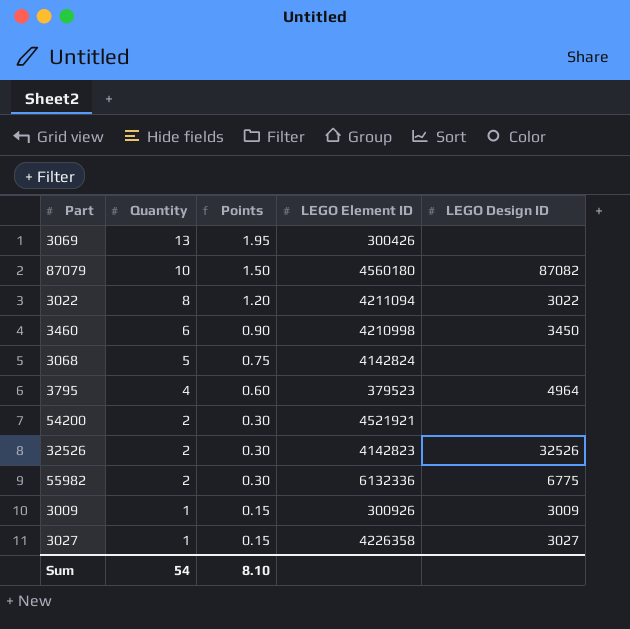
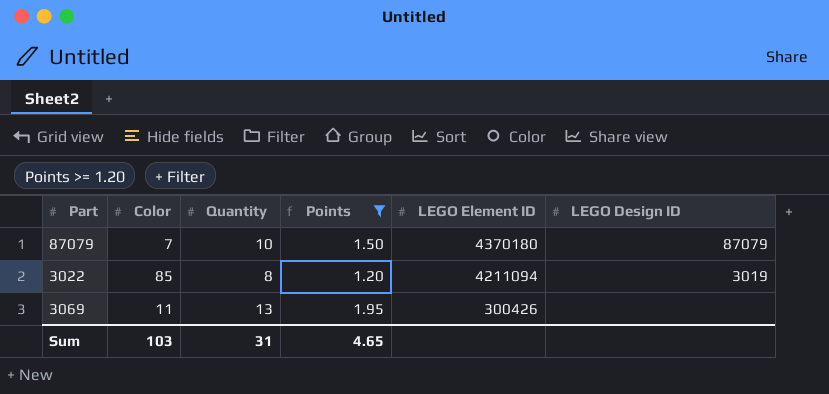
filter: none -> Points >= 1.20
row order: Quantity descending -> LEGO Element ID descending
column Color | position: none -> 2
87079 | LEGO Element ID: 4560180 -> 4370180
87079 | LEGO Design ID: 87082 -> 87079
3022 | LEGO Design ID: 3022 -> 3019
Sum | Quantity: 54 -> 31
Sum | Points: 8.10 -> 4.65

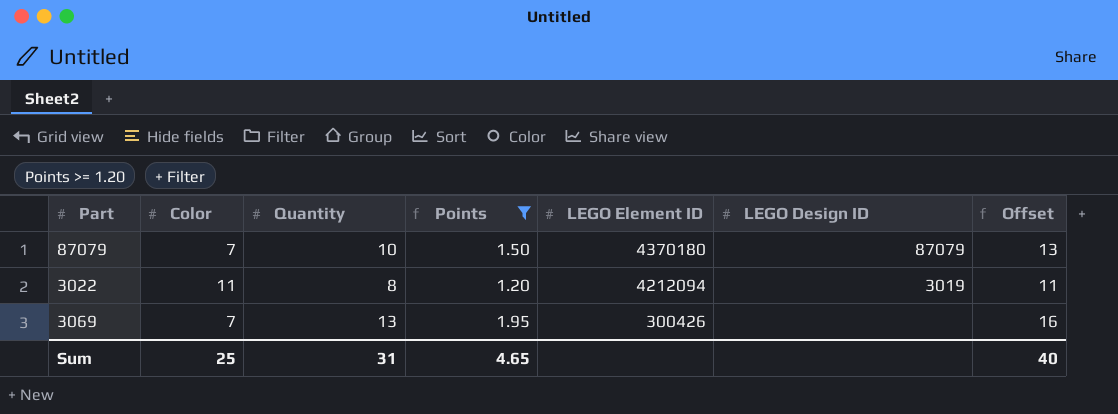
column Offset | formula: none -> [Quantity] + 3
3022 | Color: 85 -> 11
3022 | LEGO Element ID: 4211094 -> 4212094
3069 | Color: 11 -> 7
Sum | Color: 103 -> 25

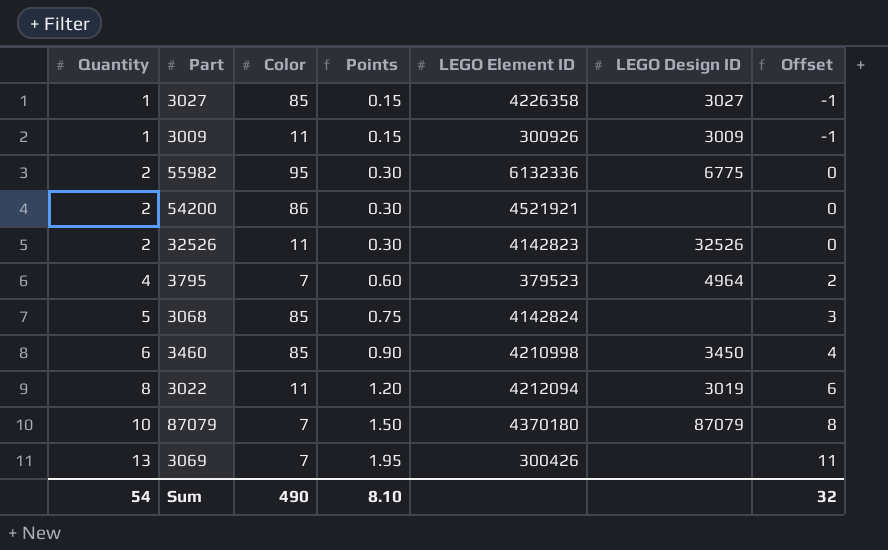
filter: Points >= 1.20 -> none
row order: LEGO Element ID descending -> Quantity ascending
column Quantity | position: 3 -> 1
column Offset | formula: [Quantity] + 3 -> [Quantity] - 2
Sum | Quantity: 31 -> 54
Sum | Color: 25 -> 490
Sum | Points: 4.65 -> 8.10
Sum | Offset: 40 -> 32

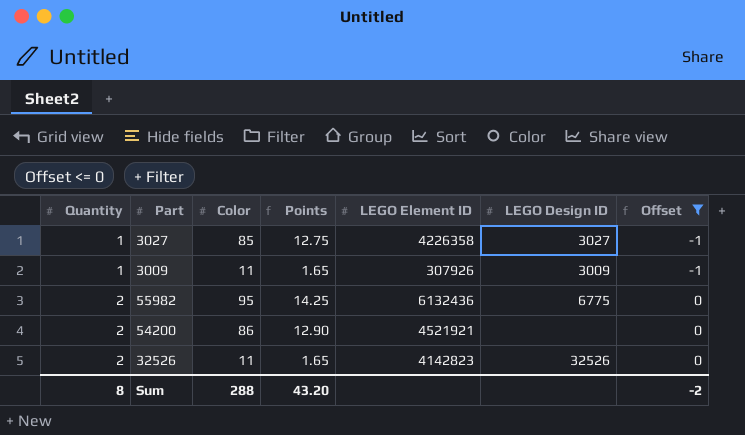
filter: none -> Offset <= 0
column Points | formula: [Quantity] * 0.15 -> [Color] * 0.15
3009 | LEGO Element ID: 300926 -> 307926
55982 | LEGO Element ID: 6132336 -> 6132436
Sum | Quantity: 54 -> 8
Sum | Color: 490 -> 288
Sum | Points: 8.10 -> 43.20
Sum | Offset: 32 -> -2

